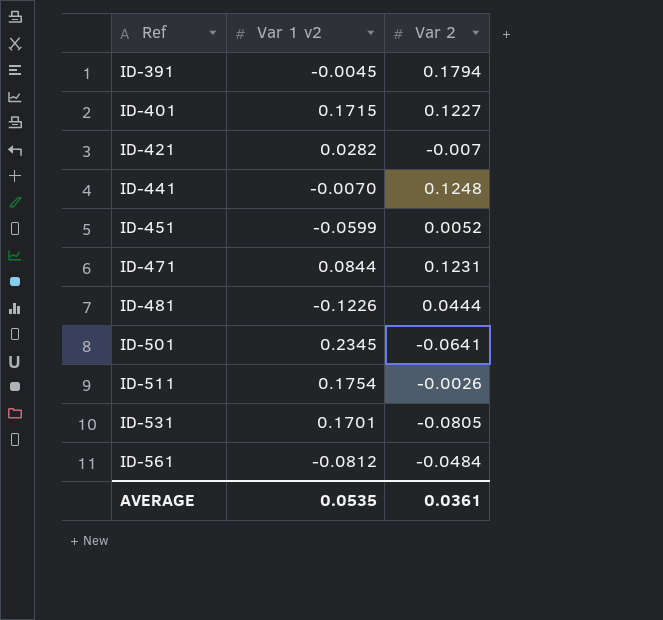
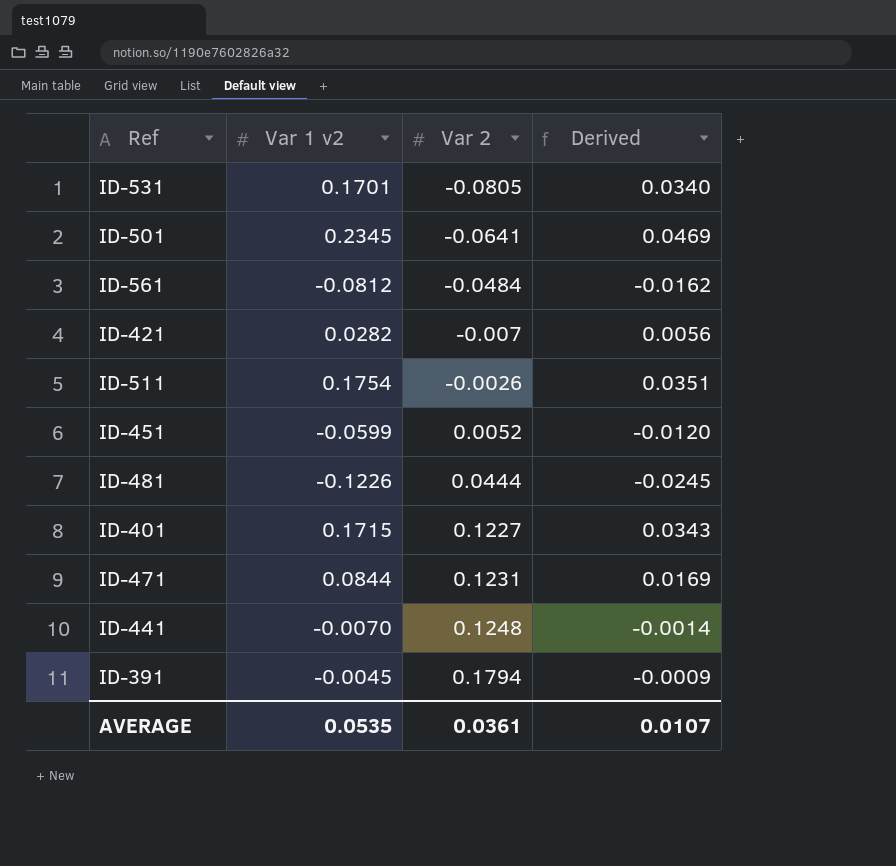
row order: Ref ascending -> Var 2 ascending
column Derived | formula: none -> [Var 1 v2] * 0.2

